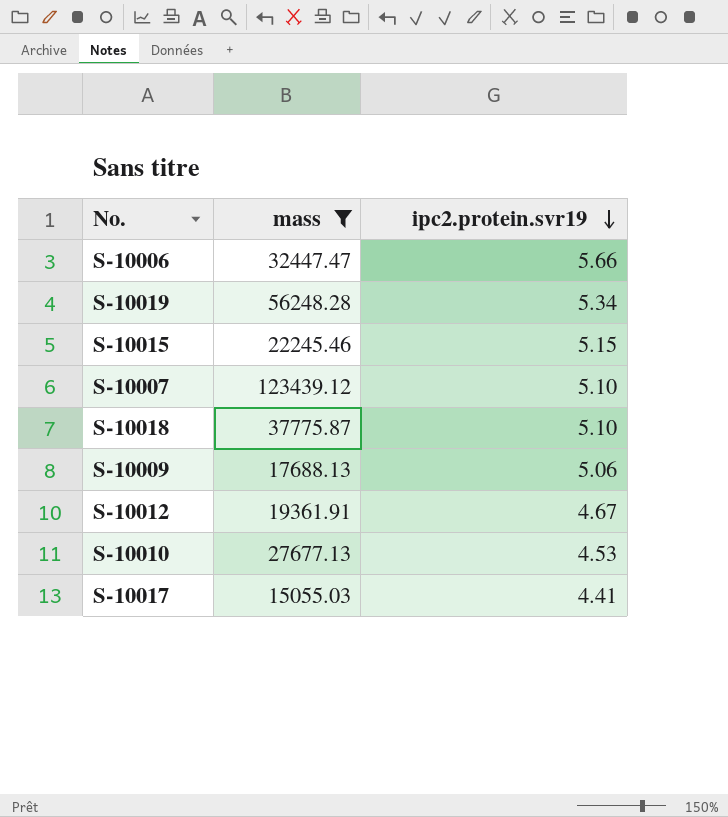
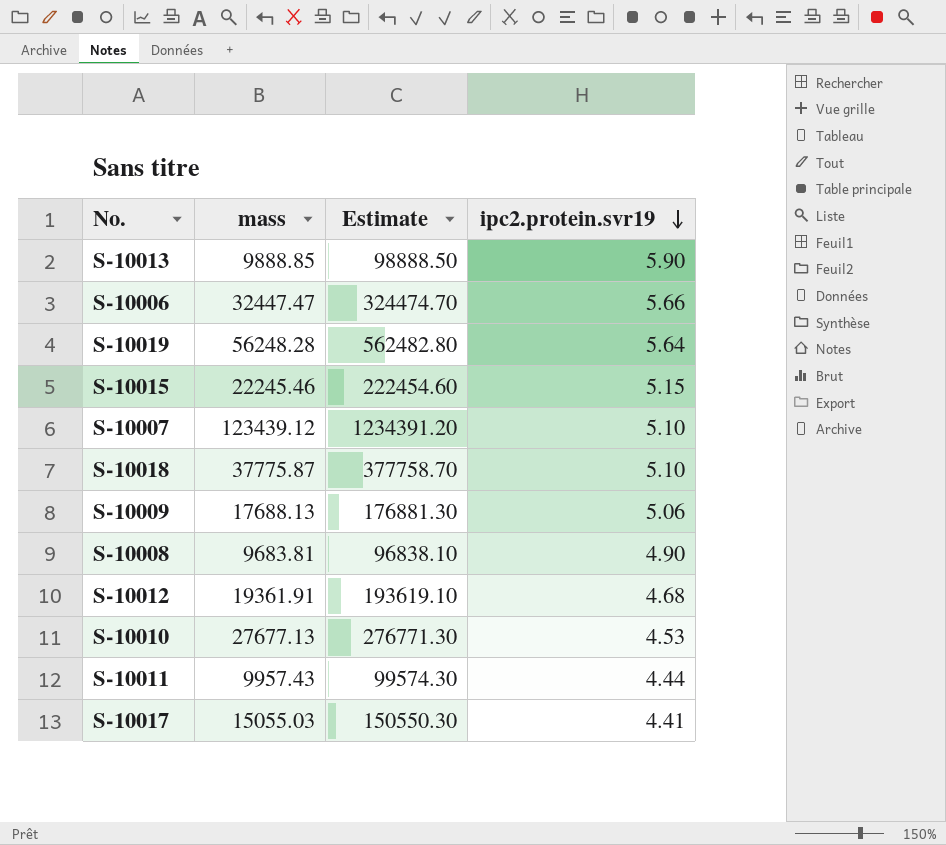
filter: mass >= 15055.03 -> none
column Estimate | formula: none -> [mass] * 10
S-10019 | ipc2.protein.svr19: 5.34 -> 5.64
S-10012 | ipc2.protein.svr19: 4.67 -> 4.68

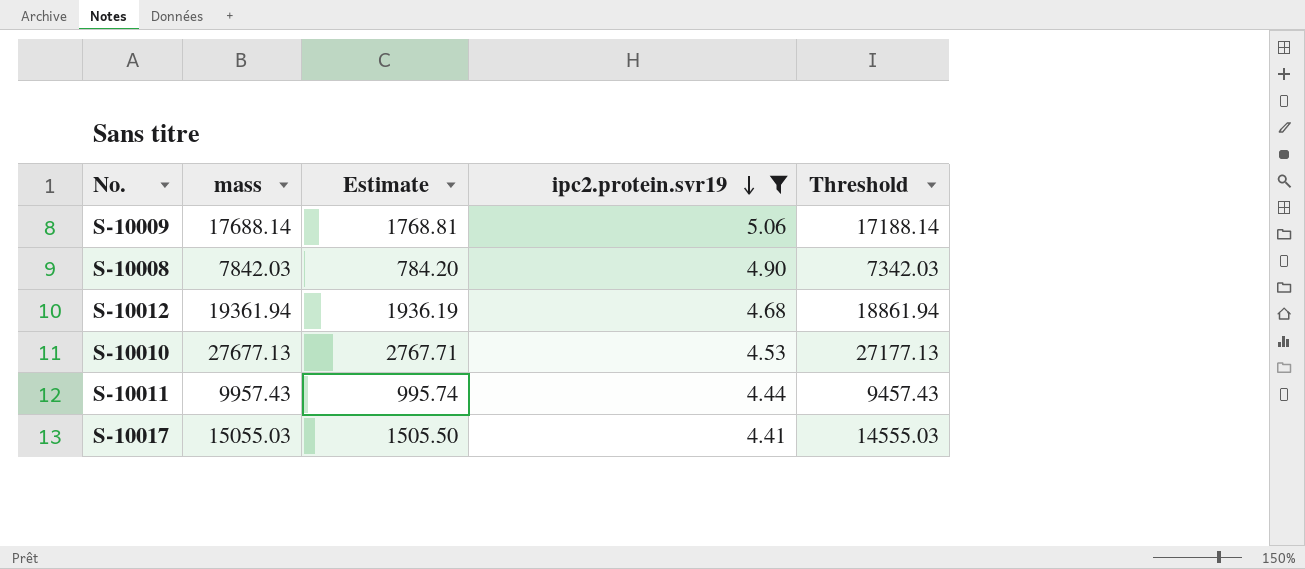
filter: none -> ipc2.protein.svr19 <= 5.06
column Estimate | formula: [mass] * 10 -> [mass] * 0.1
column Threshold | formula: none -> [mass] - 500
S-10009 | mass: 17688.13 -> 17688.14
S-10008 | mass: 9683.81 -> 7842.03
S-10012 | mass: 19361.91 -> 19361.94

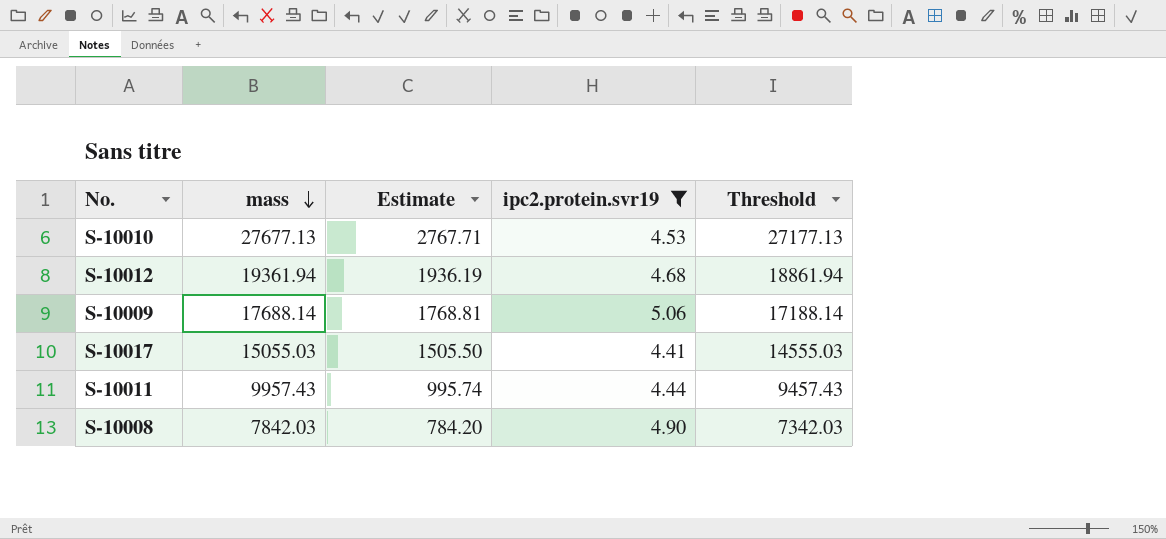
row order: ipc2.protein.svr19 descending -> mass descending

